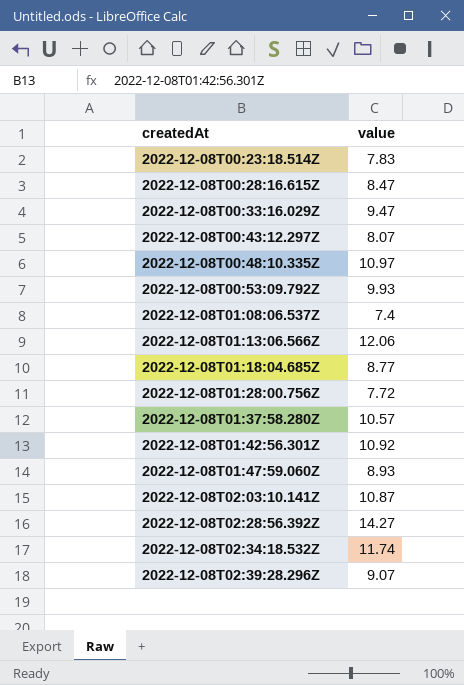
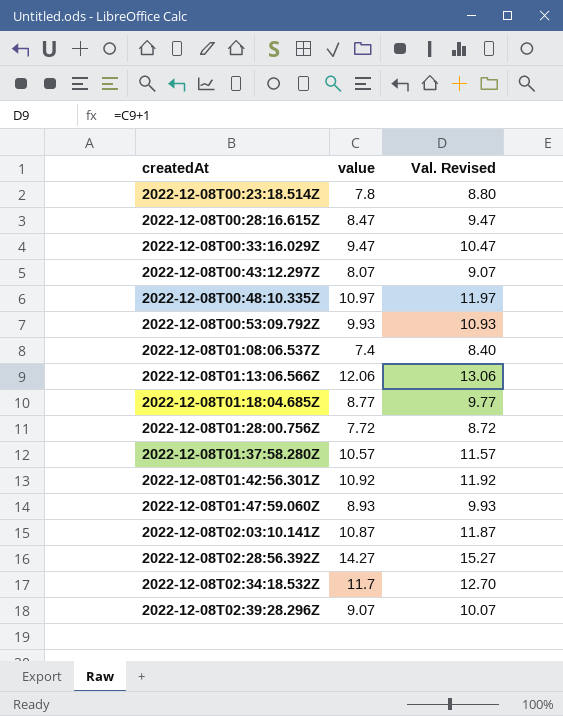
column Val. Revised | formula: none -> [value] + 1
2022-12-08T00:23:18.514Z | value: 7.83 -> 7.8
2022-12-08T02:34:18.532Z | value: 11.74 -> 11.7

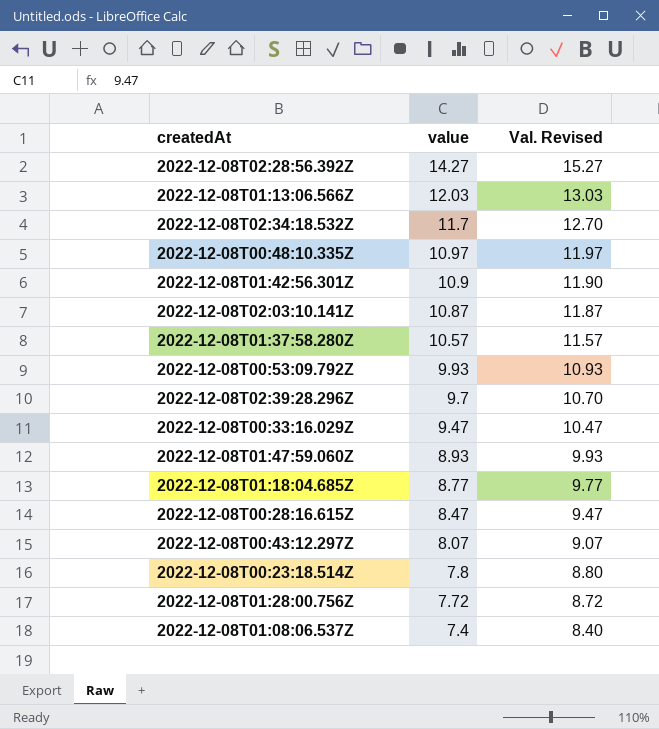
row order: createdAt ascending -> value descending
2022-12-08T01:13:06.566Z | value: 12.06 -> 12.03
2022-12-08T01:13:06.566Z | Val. Revised: 13.06 -> 13.03
2022-12-08T01:42:56.301Z | value: 10.92 -> 10.9
2022-12-08T01:42:56.301Z | Val. Revised: 11.92 -> 11.90
2022-12-08T02:39:28.296Z | value: 9.07 -> 9.7
2022-12-08T02:39:28.296Z | Val. Revised: 10.07 -> 10.70

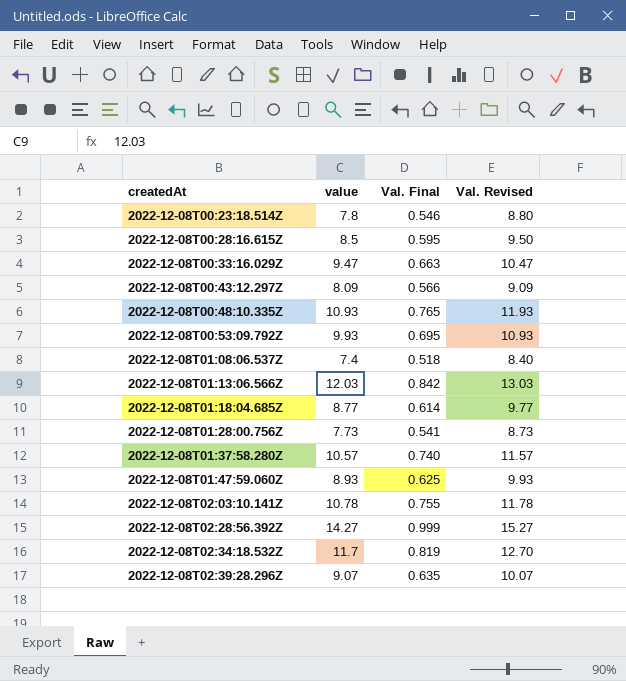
row order: value descending -> createdAt ascending
column Val. Final | formula: none -> [value] * 0.07
row 2022-12-08T01:42:56.301Z: 10.9 | 11.90 -> none
2022-12-08T00:28:16.615Z | value: 8.47 -> 8.5
2022-12-08T00:28:16.615Z | Val. Revised: 9.47 -> 9.50
2022-12-08T00:43:12.297Z | value: 8.07 -> 8.09
2022-12-08T00:43:12.297Z | Val. Revised: 9.07 -> 9.09
2022-12-08T00:48:10.335Z | value: 10.97 -> 10.93
2022-12-08T00:48:10.335Z | Val. Revised: 11.97 -> 11.93
2022-12-08T01:28:00.756Z | value: 7.72 -> 7.73
2022-12-08T01:28:00.756Z | Val. Revised: 8.72 -> 8.73
2022-12-08T02:03:10.141Z | value: 10.87 -> 10.78
2022-12-08T02:03:10.141Z | Val. Revised: 11.87 -> 11.78
2022-12-08T02:39:28.296Z | value: 9.7 -> 9.07
2022-12-08T02:39:28.296Z | Val. Revised: 10.70 -> 10.07

